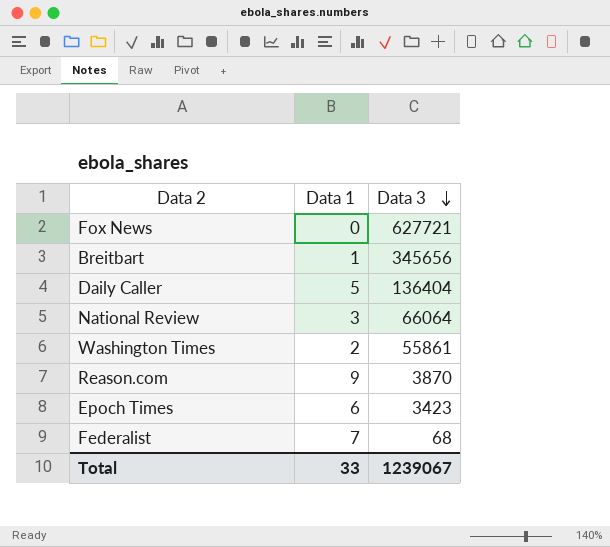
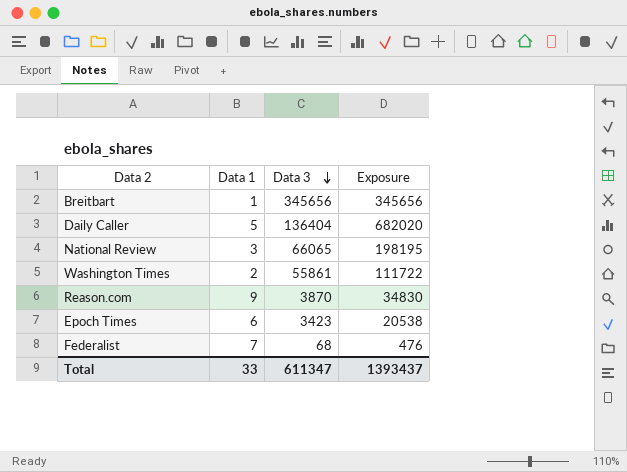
column Exposure | formula: none -> [Data 1] * [Data 3]
row Fox News: 0 | 627721 -> none
National Review | Data 3: 66064 -> 66065
Total | Data 3: 1239067 -> 611347

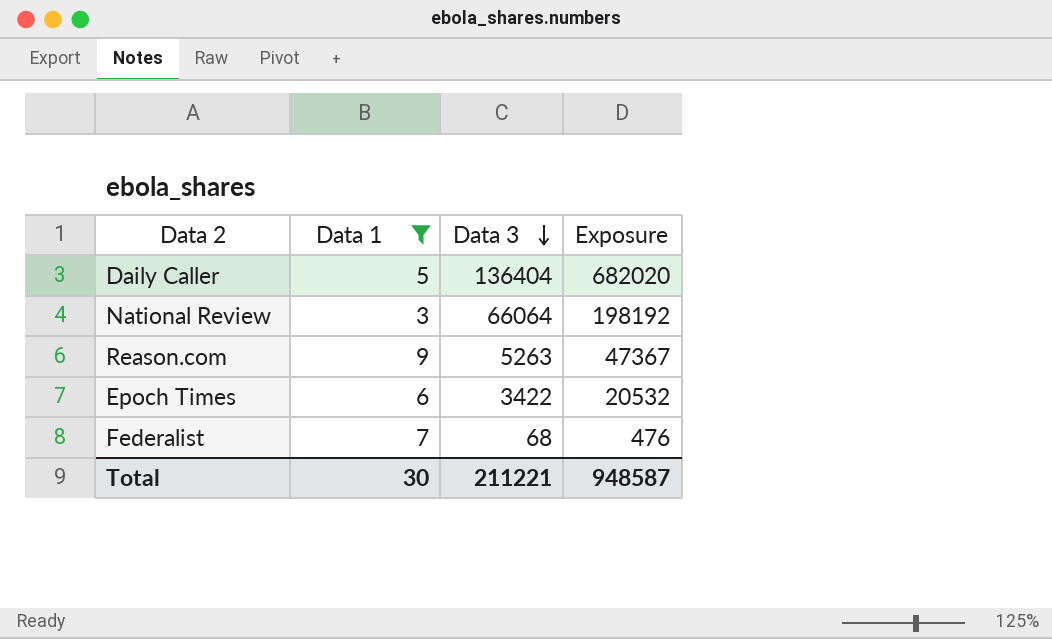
filter: none -> Data 1 >= 3
National Review | Data 3: 66065 -> 66064
National Review | Exposure: 198195 -> 198192
Reason.com | Data 3: 3870 -> 5263
Reason.com | Exposure: 34830 -> 47367
Epoch Times | Data 3: 3423 -> 3422
Epoch Times | Exposure: 20538 -> 20532
Total | Data 1: 33 -> 30
Total | Data 3: 611347 -> 211221
Total | Exposure: 1393437 -> 948587

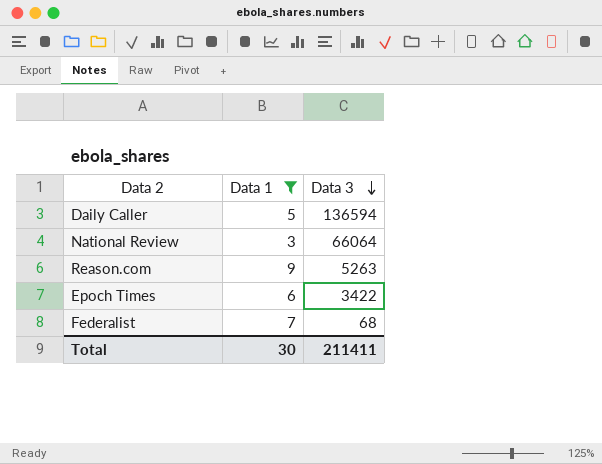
column Exposure | formula: [Data 1] * [Data 3] -> none
Daily Caller | Data 3: 136404 -> 136594
Total | Data 3: 211221 -> 211411

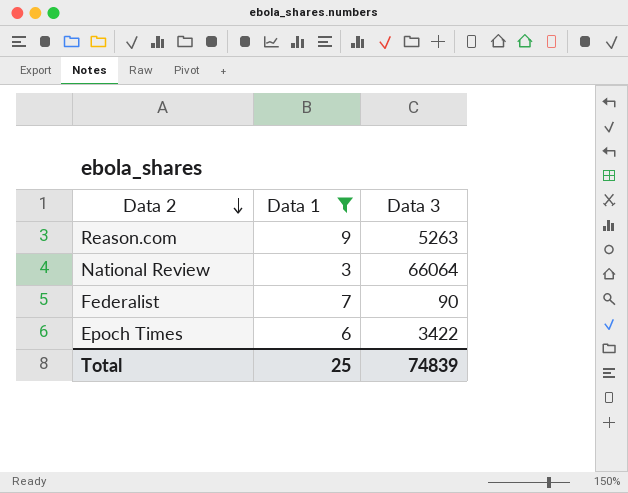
row order: Data 3 descending -> Data 2 descending
row Daily Caller: 5 | 136594 -> none
Federalist | Data 3: 68 -> 90
Total | Data 1: 30 -> 25
Total | Data 3: 211411 -> 74839

